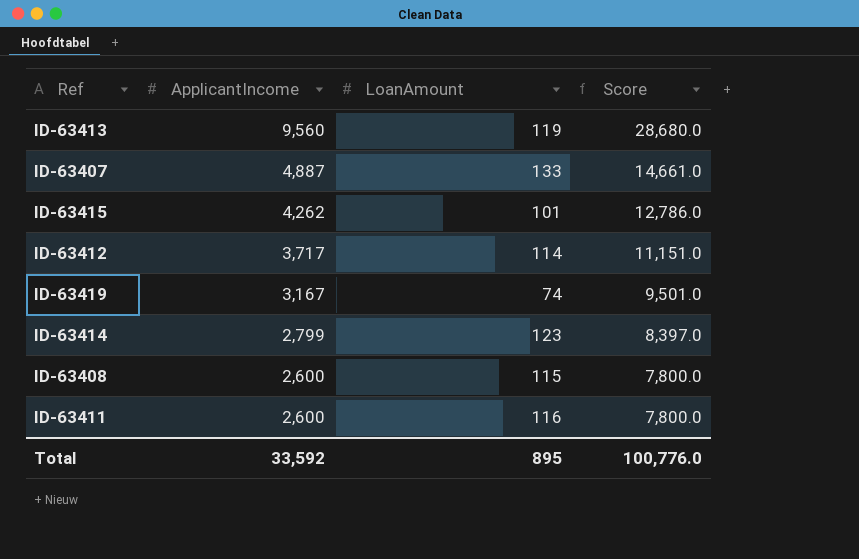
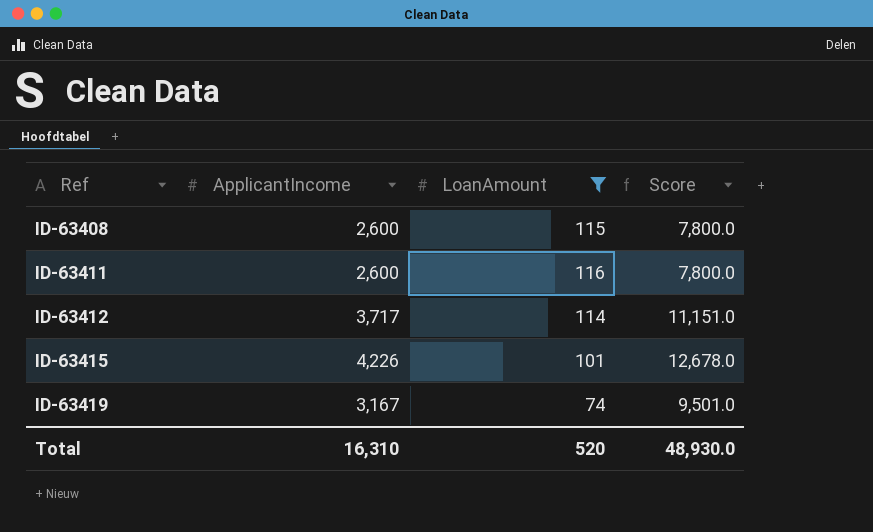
filter: none -> LoanAmount <= 116
row order: ApplicantIncome descending -> Ref ascending
ID-63415 | ApplicantIncome: 4,262 -> 4,226
ID-63415 | Score: 12,786.0 -> 12,678.0
Total | ApplicantIncome: 33,592 -> 16,310
Total | LoanAmount: 895 -> 520
Total | Score: 100,776.0 -> 48,930.0

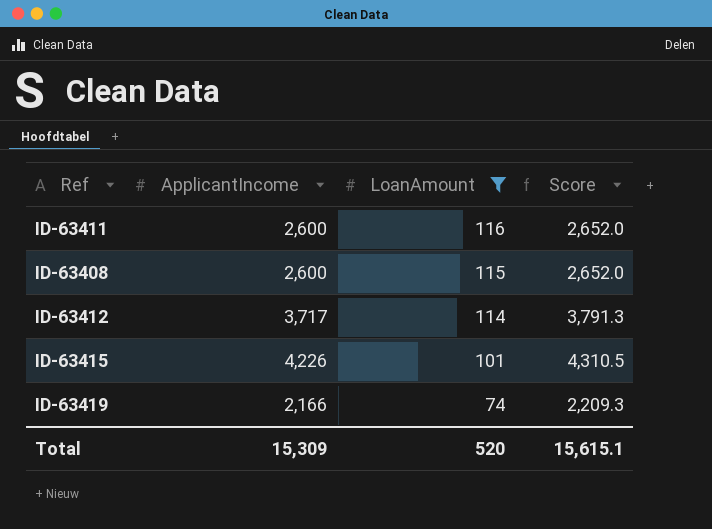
row order: Ref ascending -> LoanAmount descending
column Score | formula: [ApplicantIncome] * 3 -> [ApplicantIncome] * 1.02
ID-63419 | ApplicantIncome: 3,167 -> 2,166
Total | ApplicantIncome: 16,310 -> 15,309
Total | Score: 48,930.0 -> 15,615.1

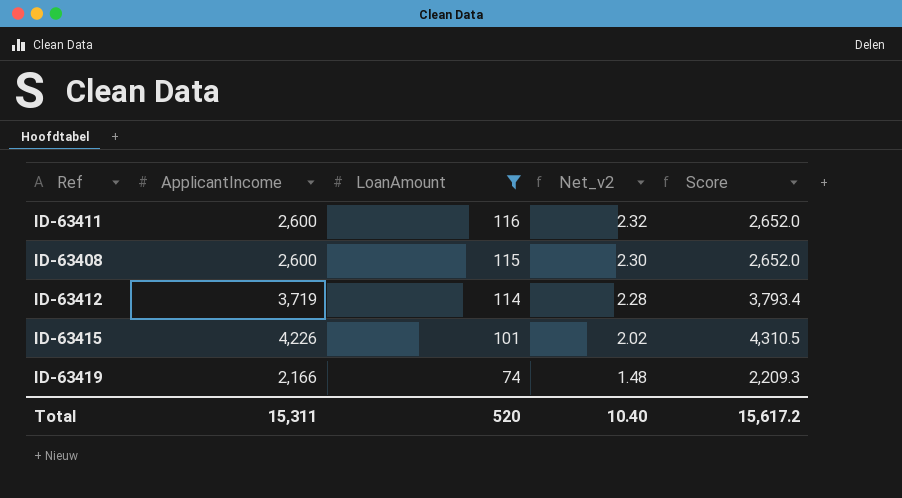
column Net_v2 | formula: none -> [LoanAmount] * 0.02
ID-63412 | ApplicantIncome: 3,717 -> 3,719
ID-63412 | Score: 3,791.3 -> 3,793.4
Total | ApplicantIncome: 15,309 -> 15,311
Total | Score: 15,615.1 -> 15,617.2

